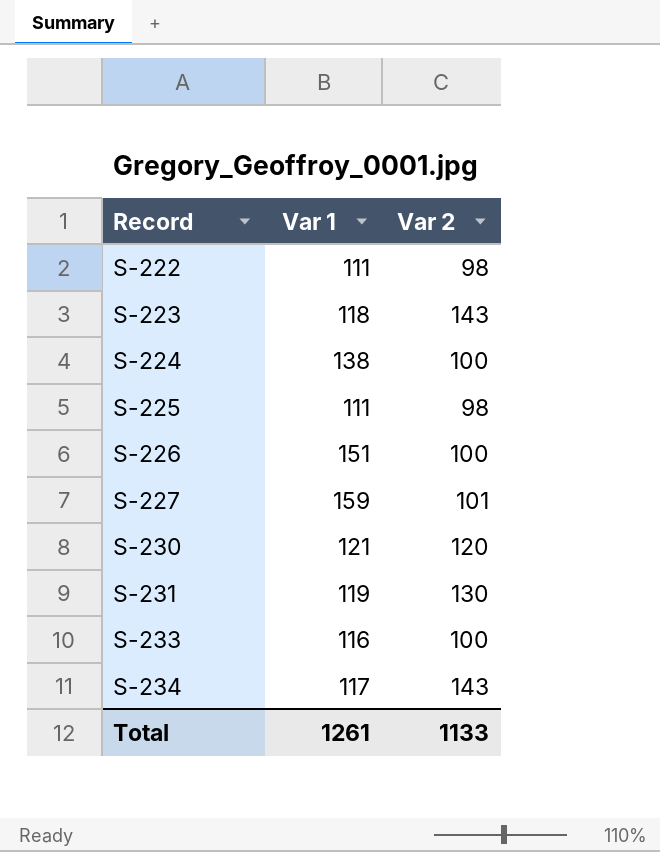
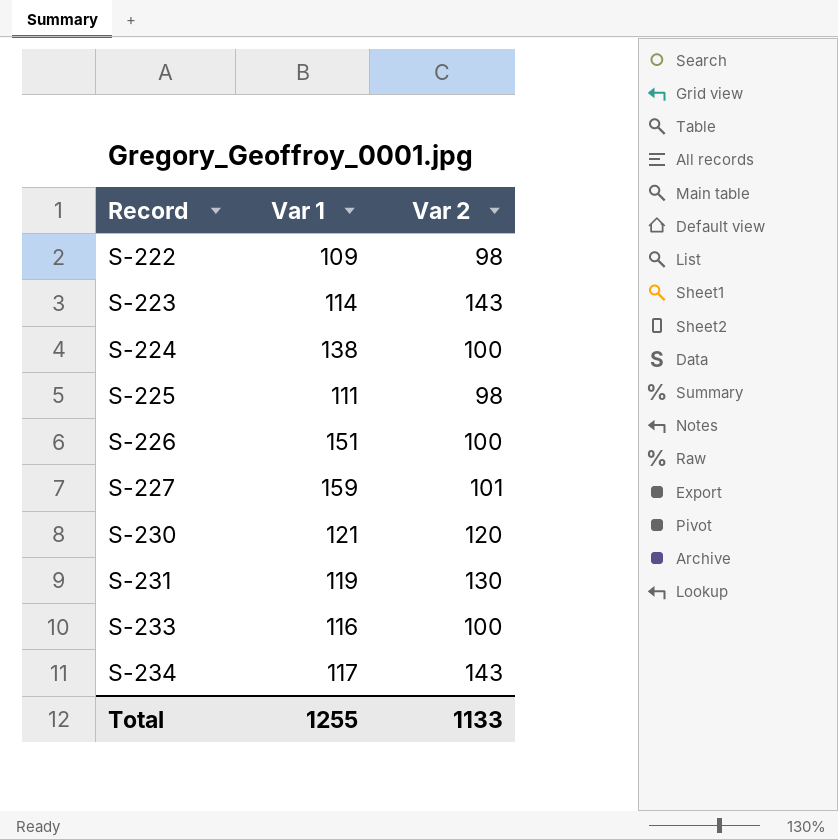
S-222 | Var 1: 111 -> 109
S-223 | Var 1: 118 -> 114
Total | Var 1: 1261 -> 1255

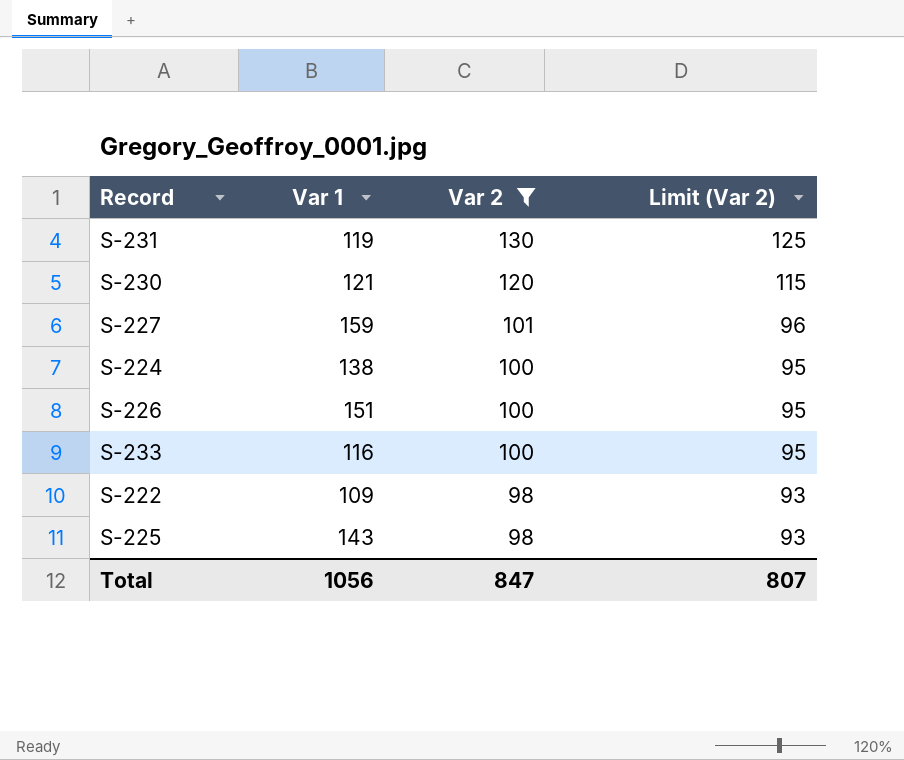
filter: none -> Var 2 != 143
row order: Record ascending -> Var 2 descending
column Limit (Var 2) | formula: none -> [Var 2] - 5
S-225 | Var 1: 111 -> 143
Total | Var 1: 1255 -> 1056
Total | Var 2: 1133 -> 847

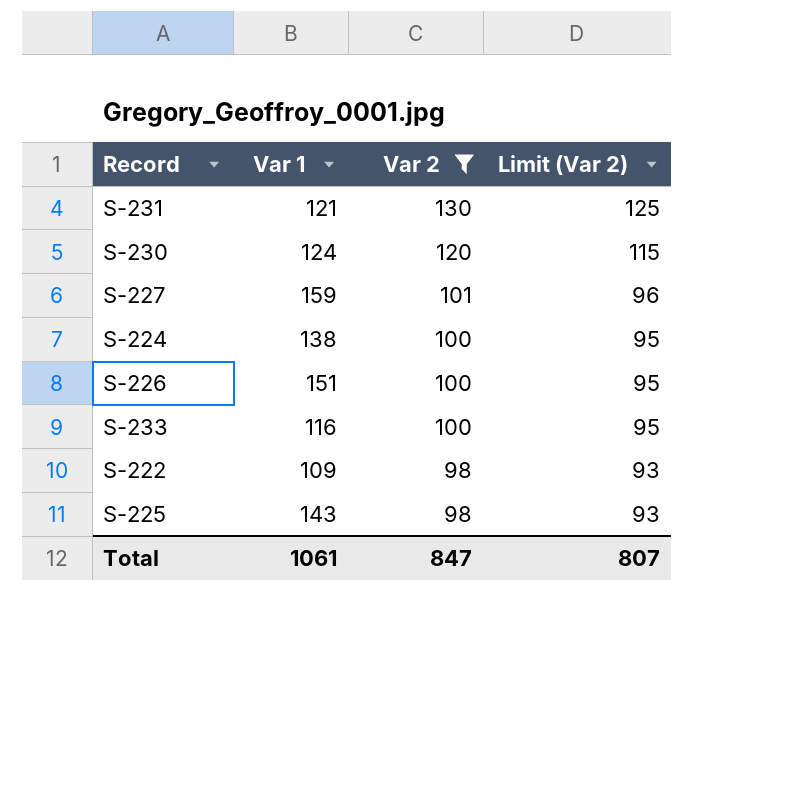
S-231 | Var 1: 119 -> 121
S-230 | Var 1: 121 -> 124
Total | Var 1: 1056 -> 1061

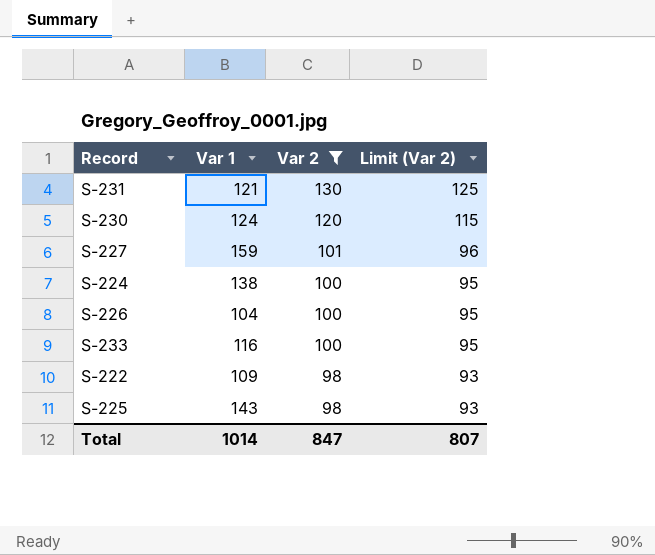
S-226 | Var 1: 151 -> 104
Total | Var 1: 1061 -> 1014

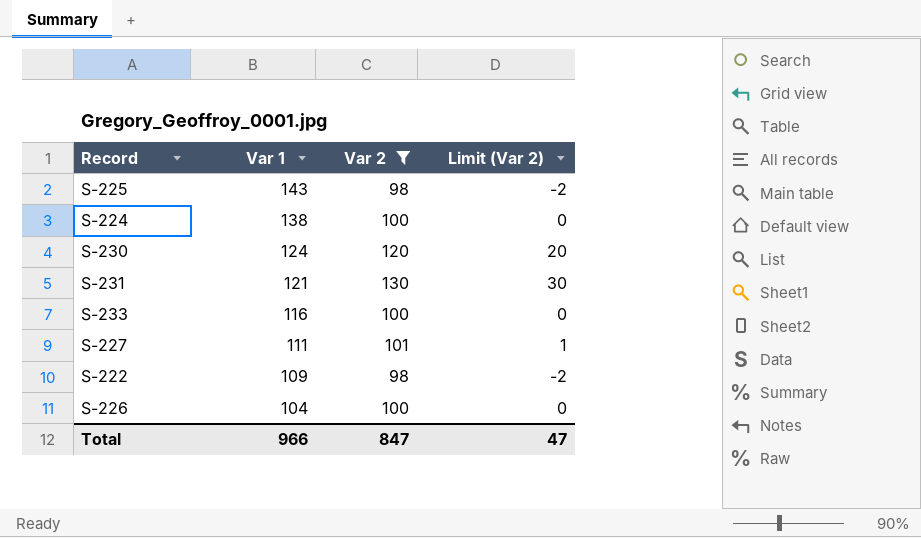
row order: Var 2 descending -> Var 1 descending
column Limit (Var 2) | formula: [Var 2] - 5 -> [Var 2] - 100
S-227 | Var 1: 159 -> 111
Total | Var 1: 1014 -> 966
Total | Limit (Var 2): 807 -> 47

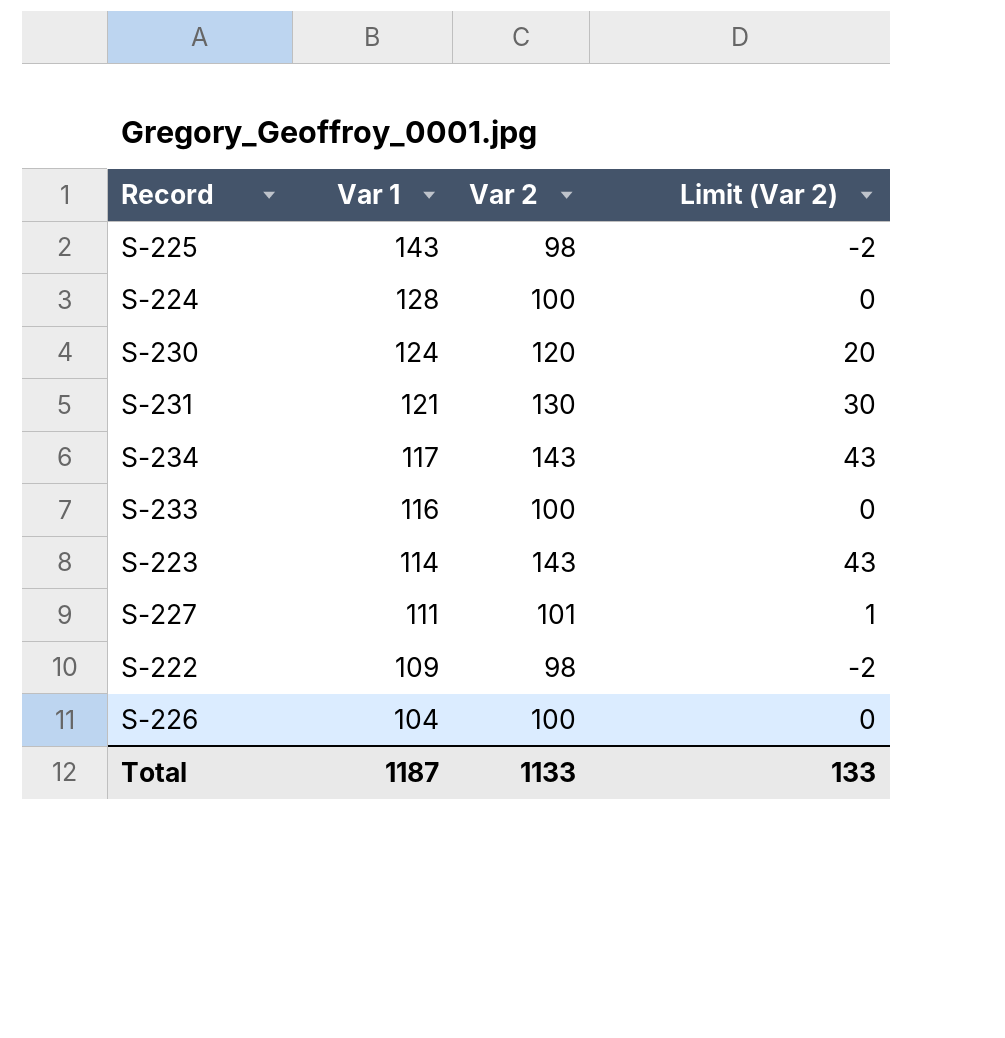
filter: Var 2 != 143 -> none
S-224 | Var 1: 138 -> 128
Total | Var 1: 966 -> 1187
Total | Var 2: 847 -> 1133
Total | Limit (Var 2): 47 -> 133

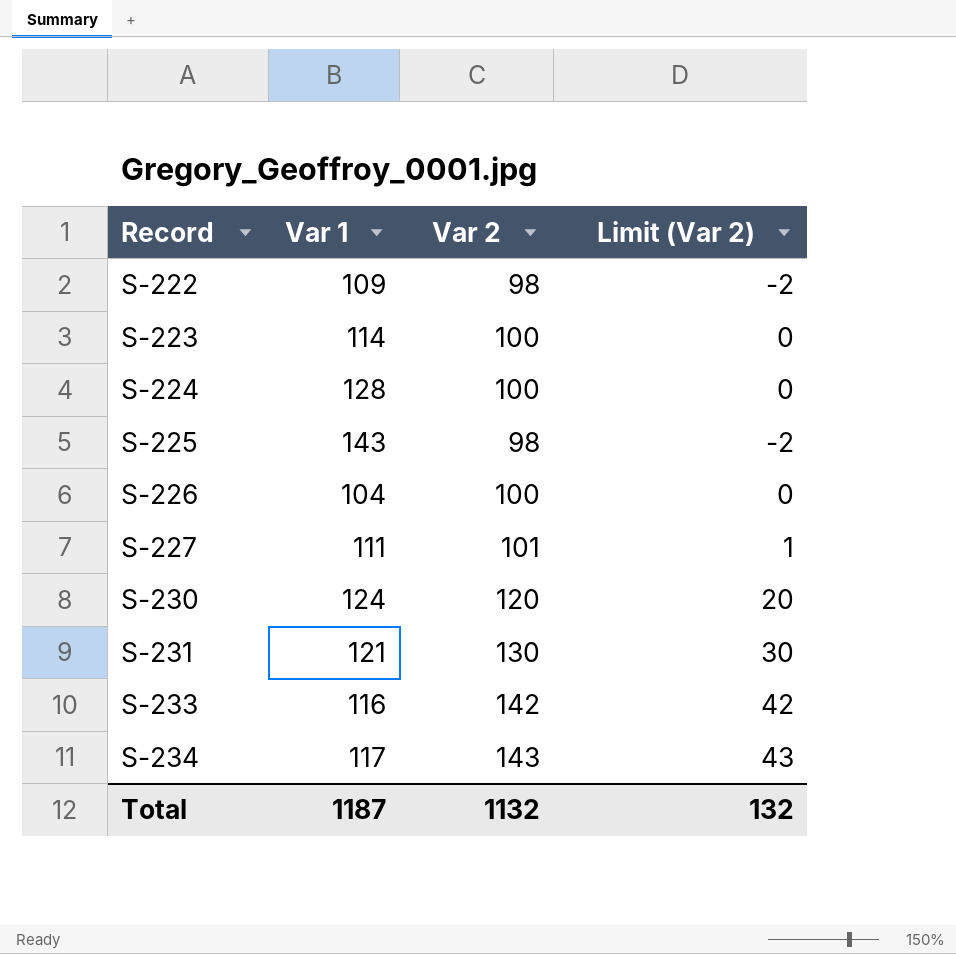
row order: Var 1 descending -> Record ascending
S-223 | Var 2: 143 -> 100
S-223 | Limit (Var 2): 43 -> 0
S-233 | Var 2: 100 -> 142
S-233 | Limit (Var 2): 0 -> 42
Total | Var 2: 1133 -> 1132
Total | Limit (Var 2): 133 -> 132

